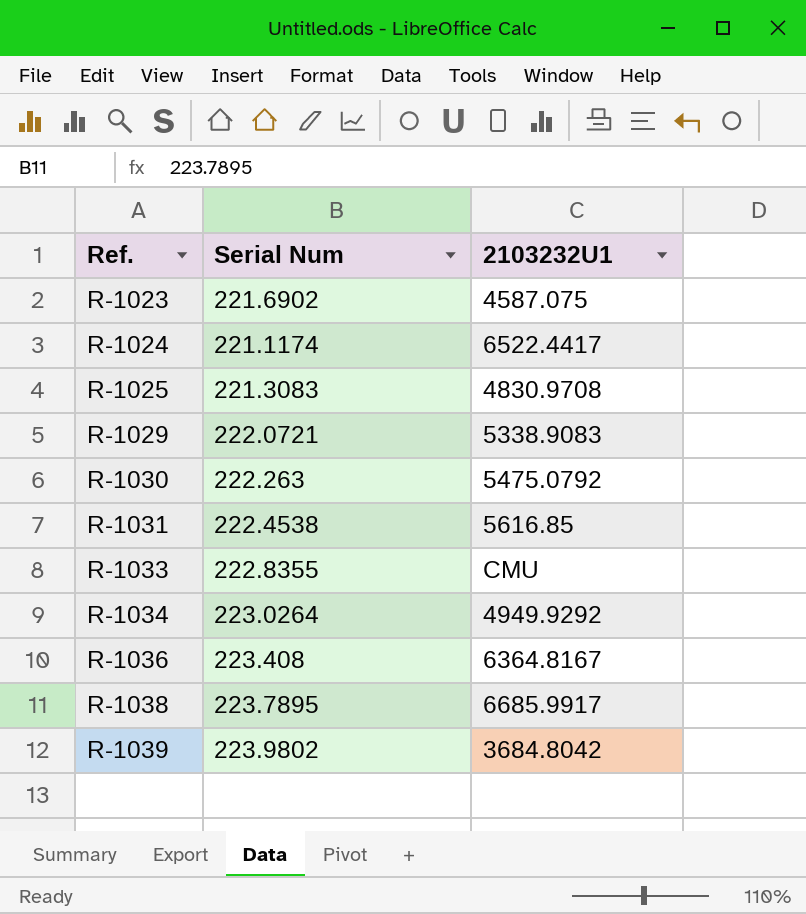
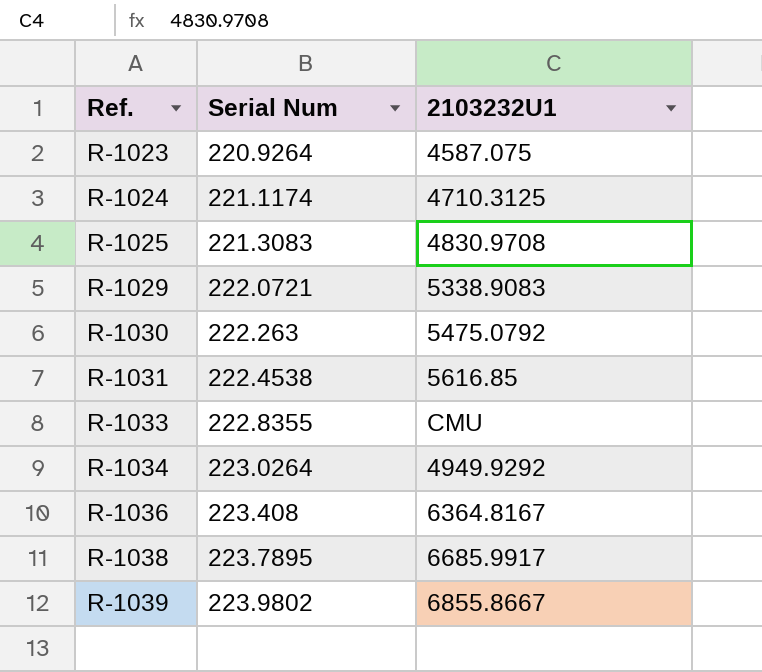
R-1023 | Serial Num: 221.6902 -> 220.9264
R-1024 | 2103232U1: 6522.4417 -> 4710.3125
R-1039 | 2103232U1: 3684.8042 -> 6855.8667

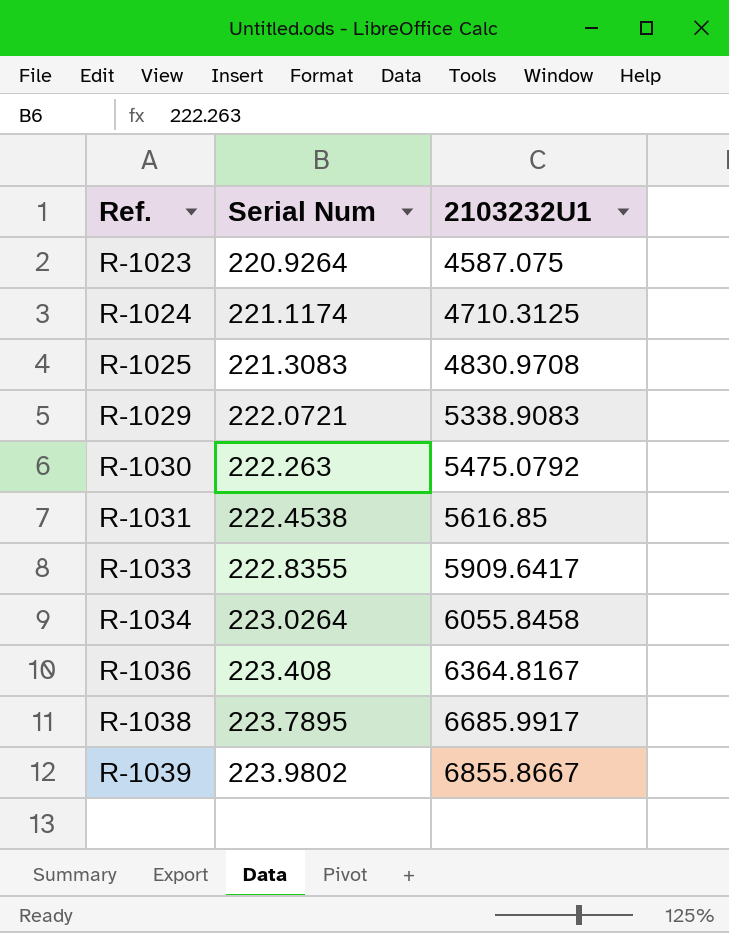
R-1033 | 2103232U1: CMU -> 5909.6417
R-1034 | 2103232U1: 4949.9292 -> 6055.8458

